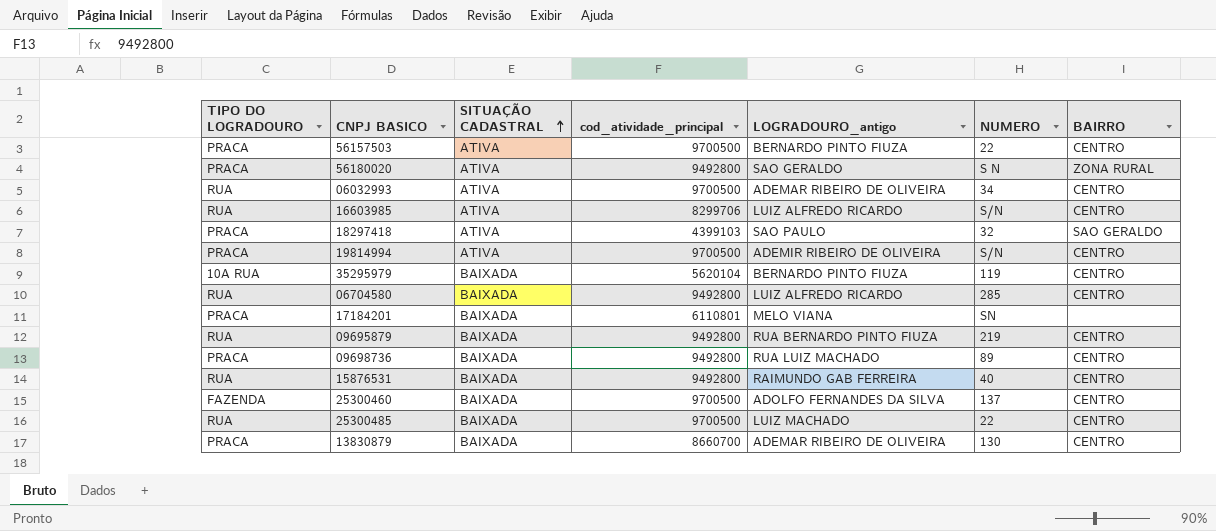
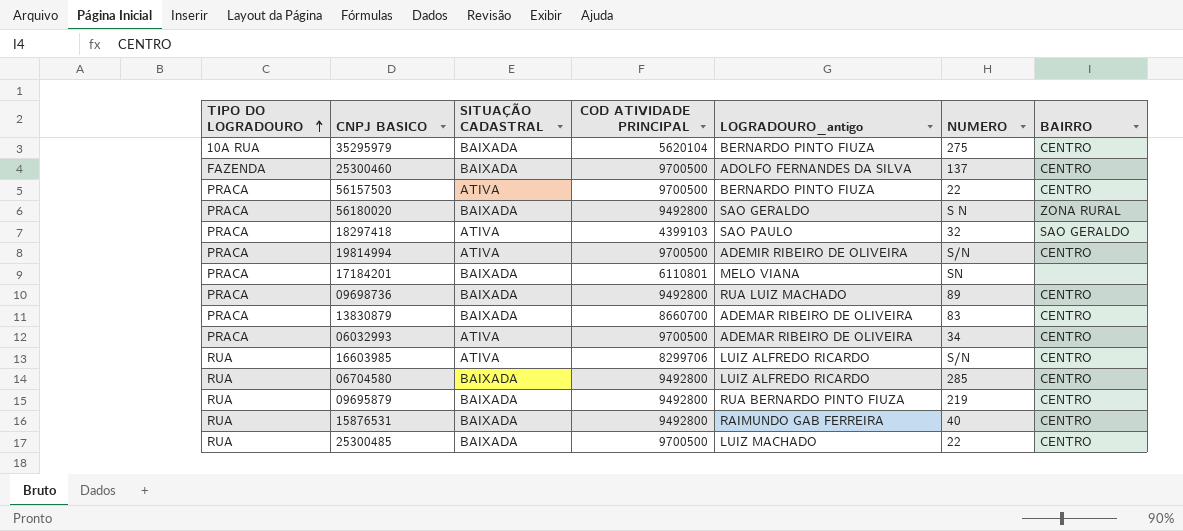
row order: SITUAÇÃO CADASTRAL ascending -> TIPO DO LOGRADOURO ascending
column name: cod_atividade_principal -> COD ATIVIDADE PRINCIPAL
35295979 | NUMERO: 119 -> 275
56180020 | SITUAÇÃO CADASTRAL: ATIVA -> BAIXADA
13830879 | NUMERO: 130 -> 83
06032993 | TIPO DO LOGRADOURO: RUA -> PRACA

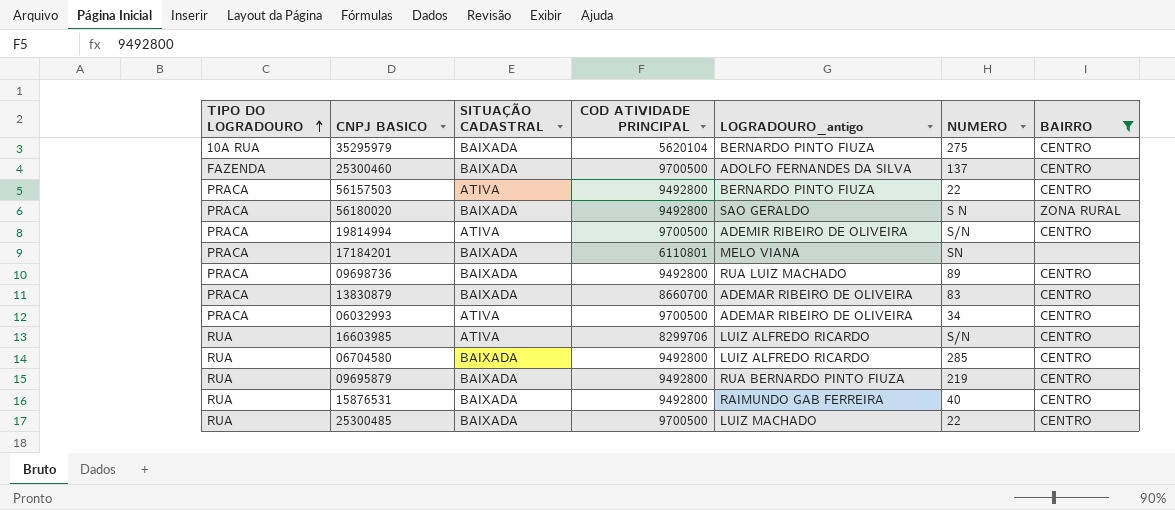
filter: none -> BAIRRO != SAO GERALDO
56157503 | COD ATIVIDADE PRINCIPAL: 9700500 -> 9492800

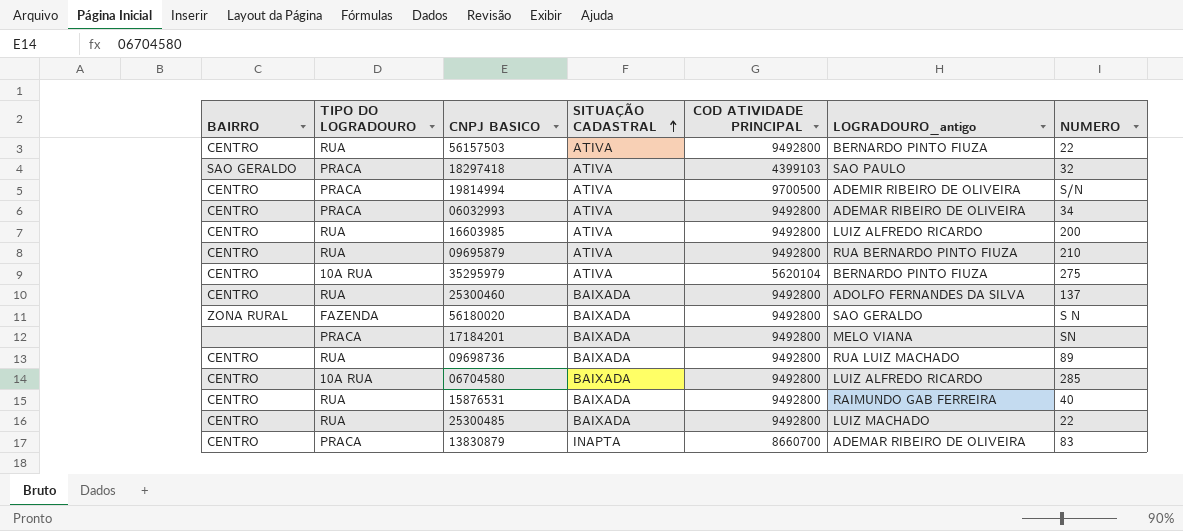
filter: BAIRRO != SAO GERALDO -> none
row order: TIPO DO LOGRADOURO ascending -> SITUAÇÃO CADASTRAL ascending
column BAIRRO | position: 7 -> 1
56157503 | TIPO DO LOGRADOURO: PRACA -> RUA
06032993 | COD ATIVIDADE PRINCIPAL: 9700500 -> 9492800
16603985 | COD ATIVIDADE PRINCIPAL: 8299706 -> 9492800
16603985 | NUMERO: S/N -> 200
09695879 | SITUAÇÃO CADASTRAL: BAIXADA -> ATIVA
09695879 | NUMERO: 219 -> 210
35295979 | SITUAÇÃO CADASTRAL: BAIXADA -> ATIVA
25300460 | TIPO DO LOGRADOURO: FAZENDA -> RUA
25300460 | COD ATIVIDADE PRINCIPAL: 9700500 -> 9492800
56180020 | TIPO DO LOGRADOURO: PRACA -> FAZENDA
17184201 | COD ATIVIDADE PRINCIPAL: 6110801 -> 9492800
09698736 | TIPO DO LOGRADOURO: PRACA -> RUA
06704580 | TIPO DO LOGRADOURO: RUA -> 10A RUA
25300485 | COD ATIVIDADE PRINCIPAL: 9700500 -> 9492800
13830879 | SITUAÇÃO CADASTRAL: BAIXADA -> INAPTA

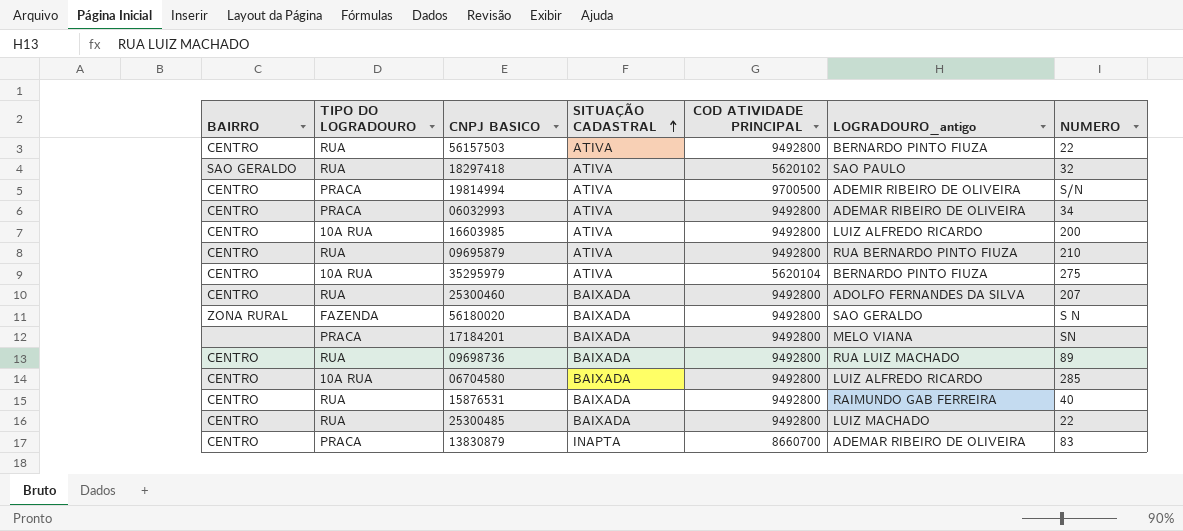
18297418 | TIPO DO LOGRADOURO: PRACA -> RUA
18297418 | COD ATIVIDADE PRINCIPAL: 4399103 -> 5620102
16603985 | TIPO DO LOGRADOURO: RUA -> 10A RUA
25300460 | NUMERO: 137 -> 207

